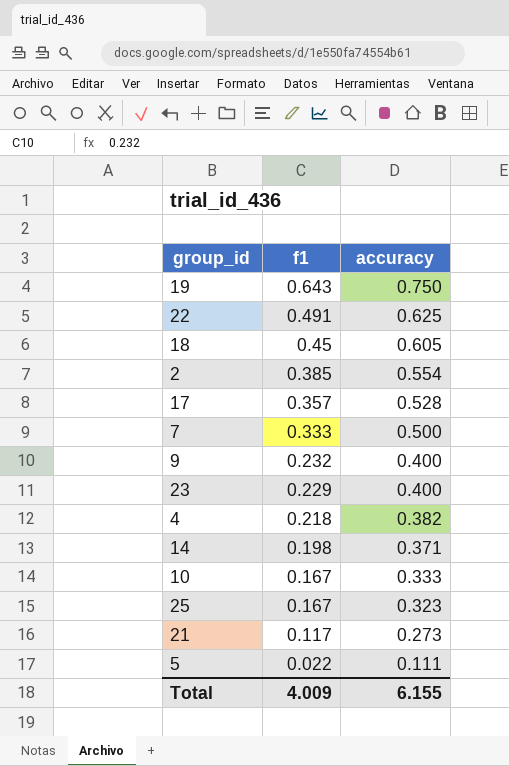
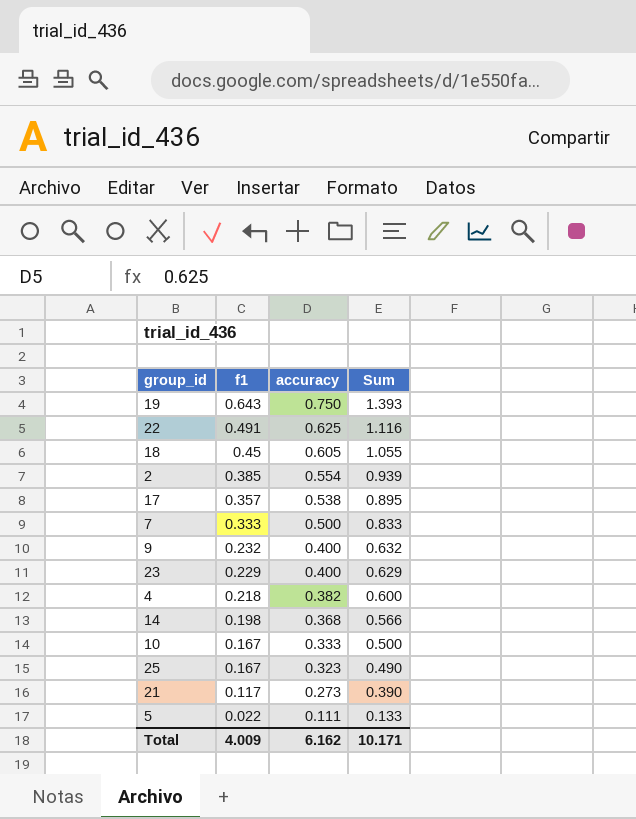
column Sum | formula: none -> [f1] + [accuracy]
17 | accuracy: 0.528 -> 0.538
14 | accuracy: 0.371 -> 0.368
Total | accuracy: 6.155 -> 6.162

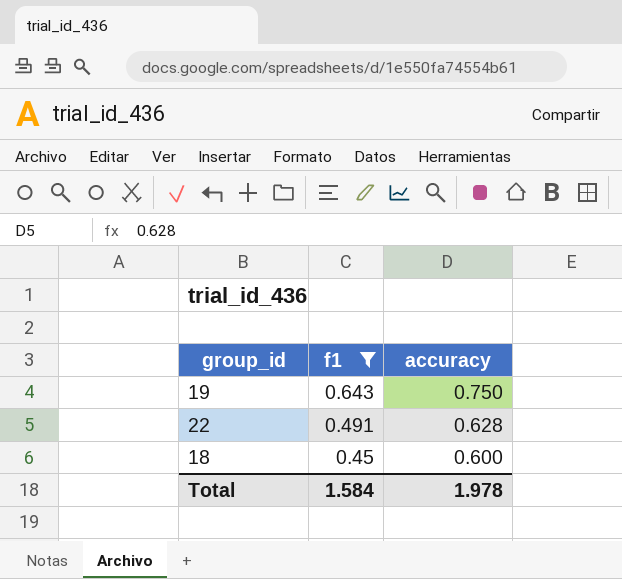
filter: none -> f1 >= 0.45
column Sum | formula: [f1] + [accuracy] -> none
22 | accuracy: 0.625 -> 0.628
18 | accuracy: 0.605 -> 0.600
Total | f1: 4.009 -> 1.584
Total | accuracy: 6.162 -> 1.978

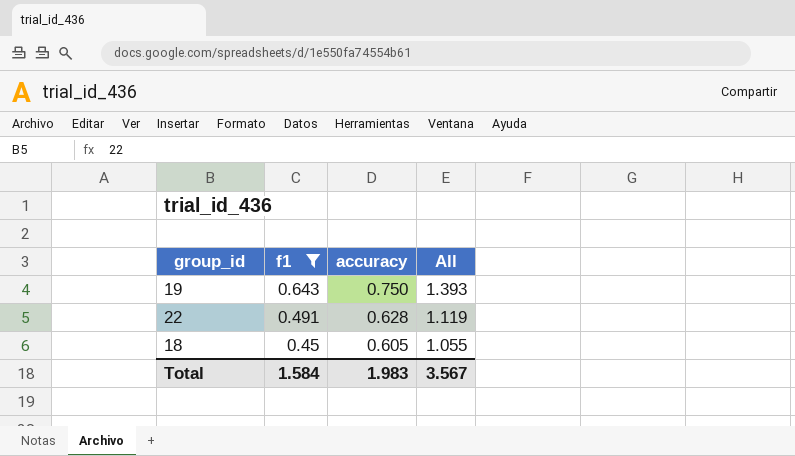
column All | formula: none -> [f1] + [accuracy]
18 | accuracy: 0.600 -> 0.605
Total | accuracy: 1.978 -> 1.983

